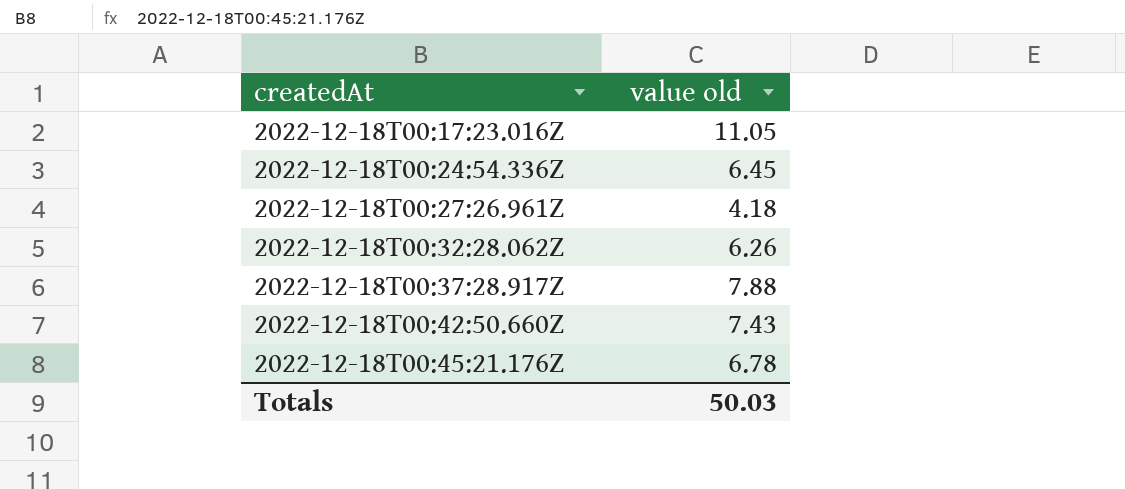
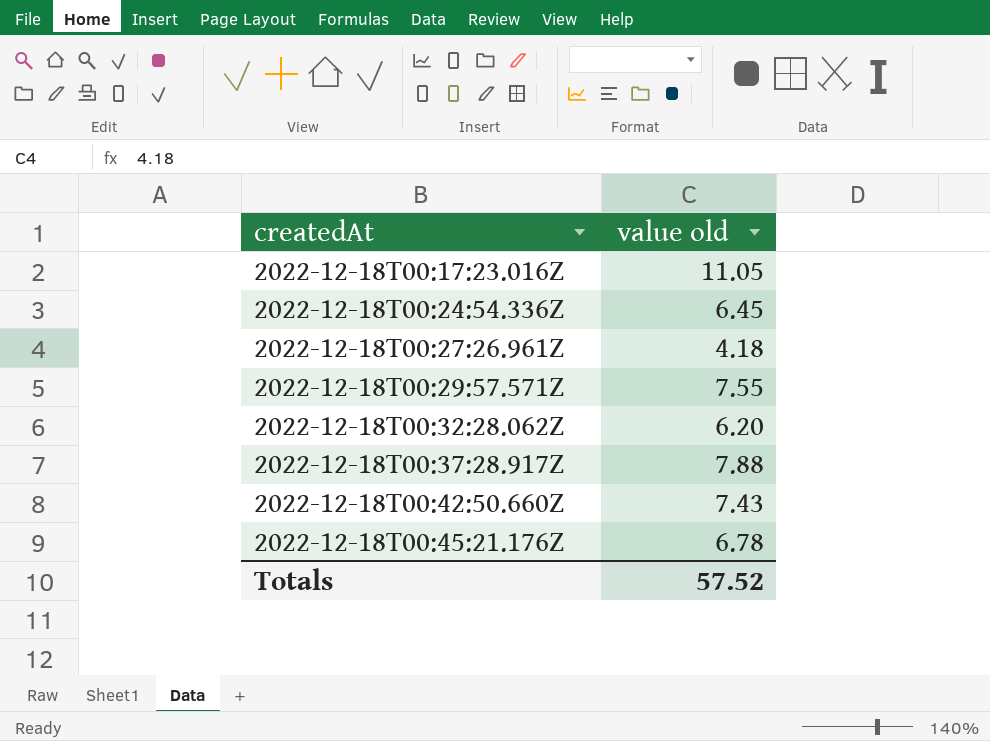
row 2022-12-18T00:29:57.571Z: none -> 7.55
2022-12-18T00:32:28.062Z | value old: 6.26 -> 6.20
Totals | value old: 50.03 -> 57.52

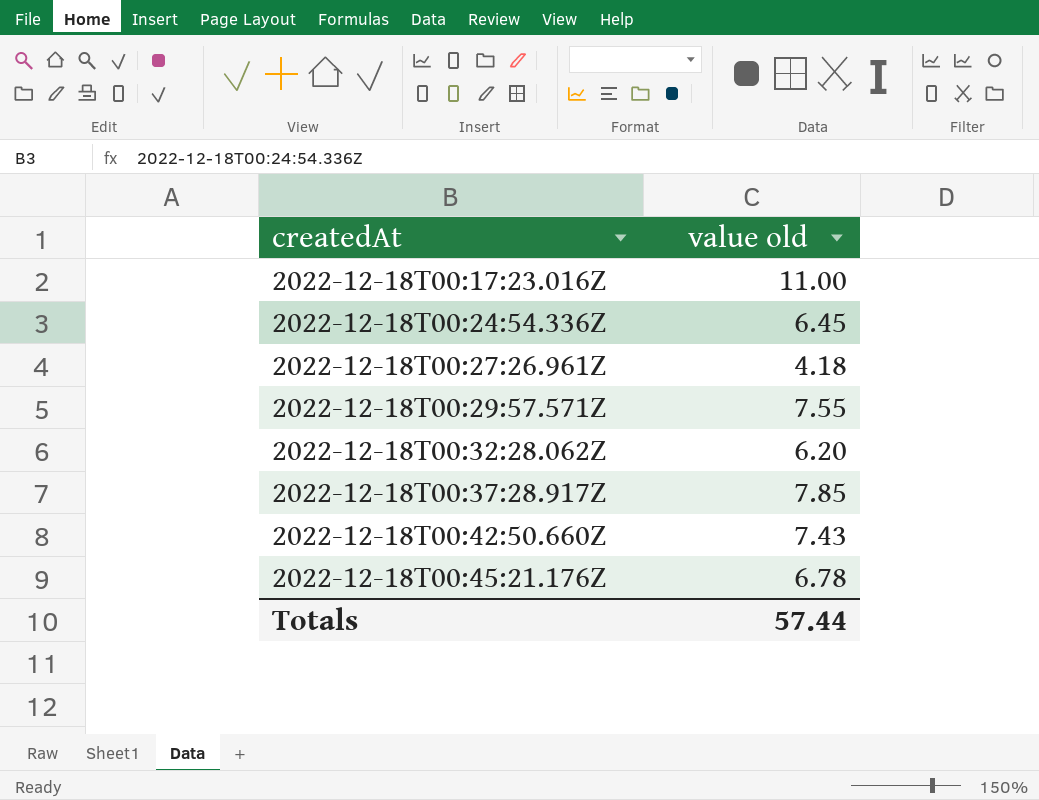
2022-12-18T00:17:23.016Z | value old: 11.05 -> 11.00
2022-12-18T00:37:28.917Z | value old: 7.88 -> 7.85
Totals | value old: 57.52 -> 57.44

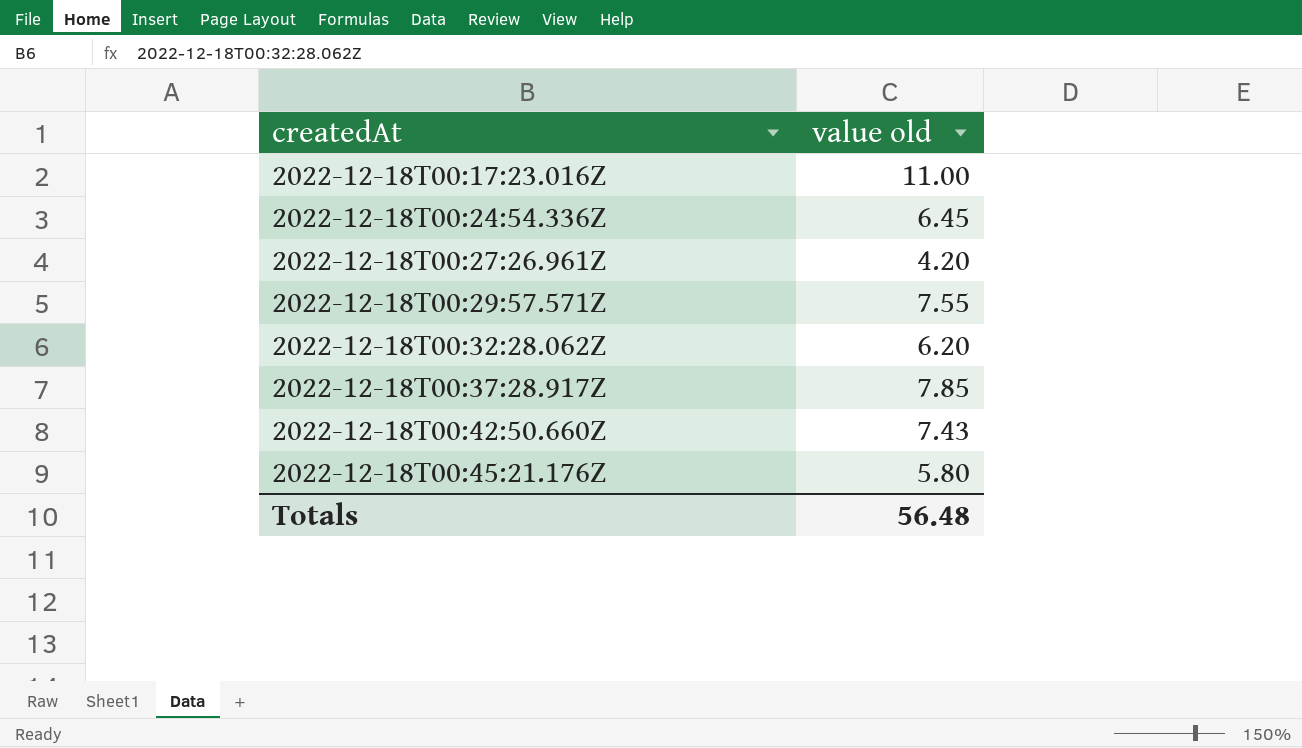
2022-12-18T00:27:26.961Z | value old: 4.18 -> 4.20
2022-12-18T00:45:21.176Z | value old: 6.78 -> 5.80
Totals | value old: 57.44 -> 56.48

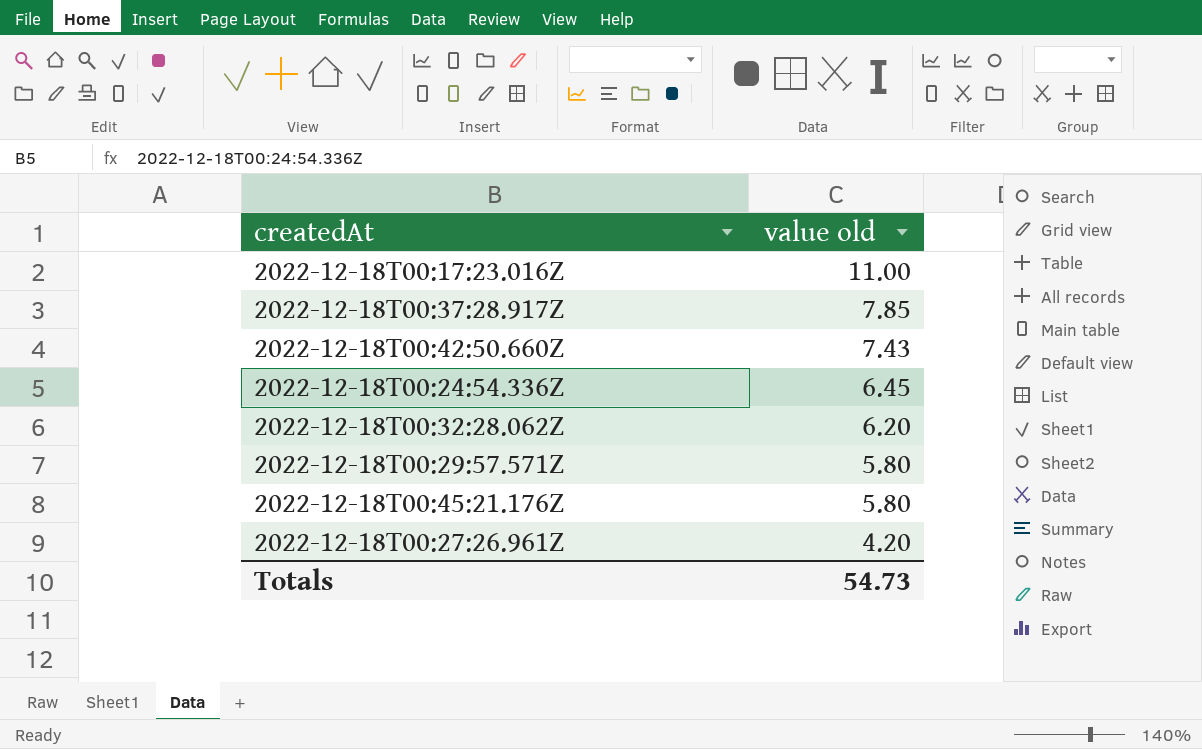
row order: createdAt ascending -> value old descending
2022-12-18T00:29:57.571Z | value old: 7.55 -> 5.80
Totals | value old: 56.48 -> 54.73

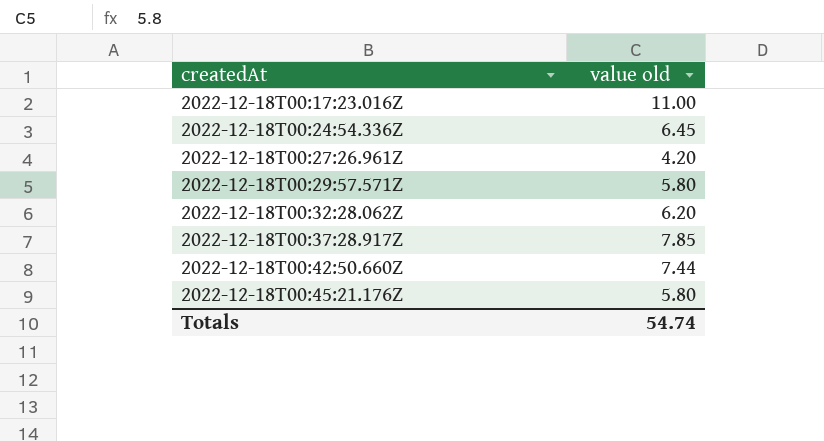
row order: value old descending -> createdAt ascending
2022-12-18T00:42:50.660Z | value old: 7.43 -> 7.44
Totals | value old: 54.73 -> 54.74

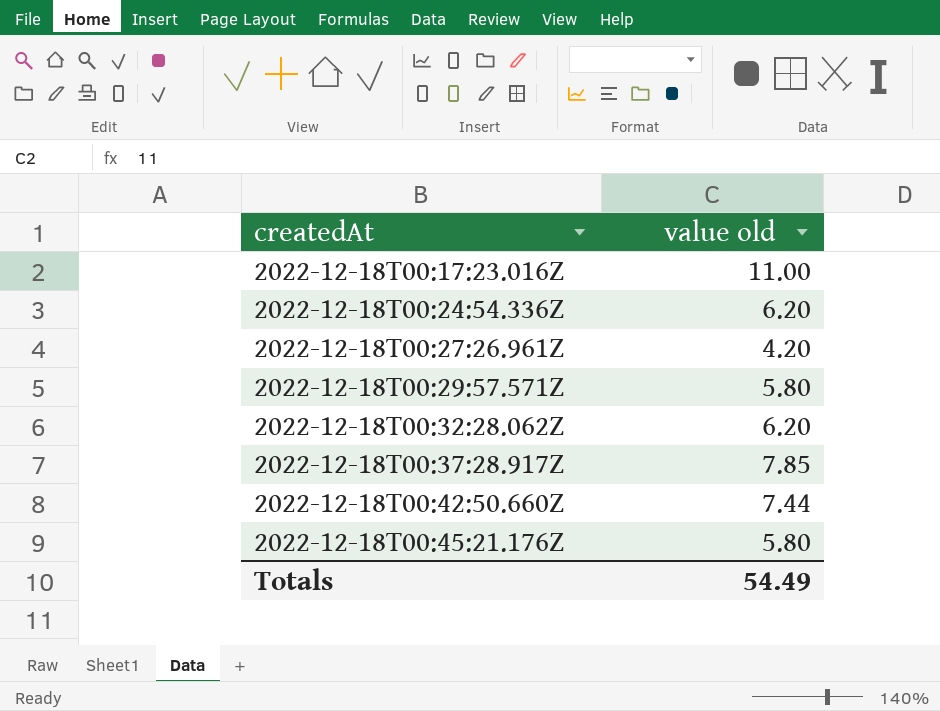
2022-12-18T00:24:54.336Z | value old: 6.45 -> 6.20
Totals | value old: 54.74 -> 54.49

